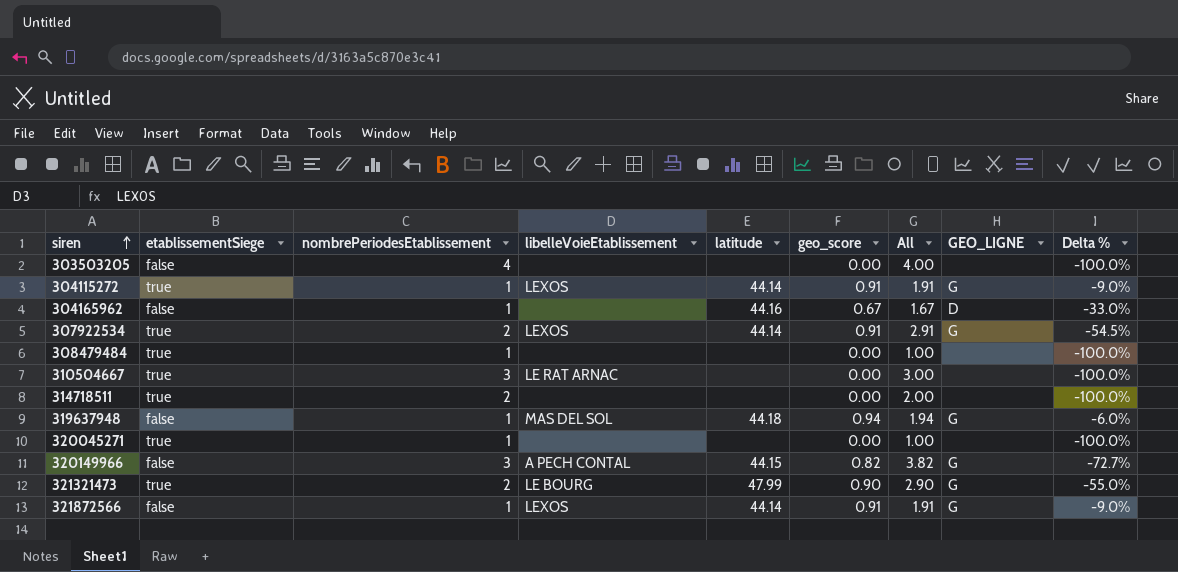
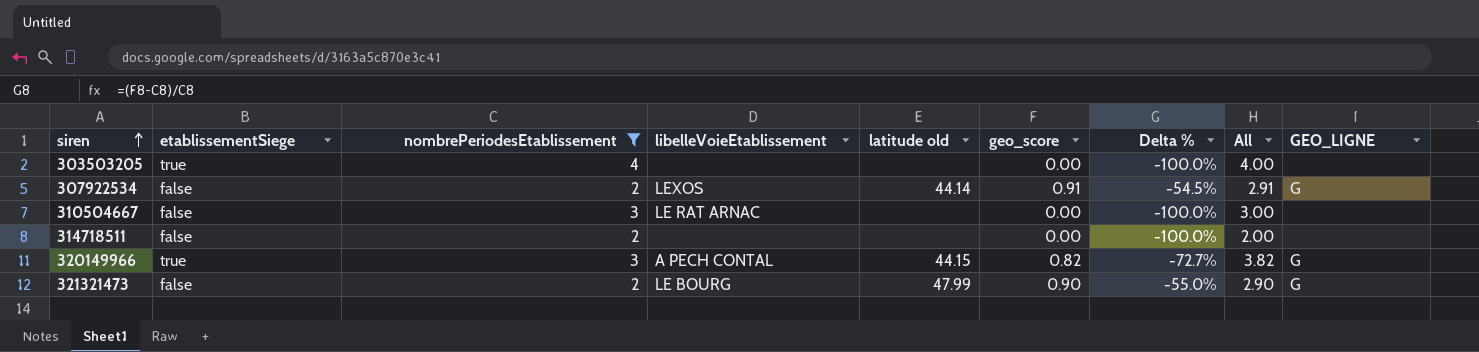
filter: none -> nombrePeriodesEtablissement != 1
column name: latitude -> latitude old
column Delta % | position: 9 -> 7
303503205 | etablissementSiege: false -> true
307922534 | etablissementSiege: true -> false
310504667 | etablissementSiege: true -> false
314718511 | etablissementSiege: true -> false
320149966 | etablissementSiege: false -> true
321321473 | etablissementSiege: true -> false

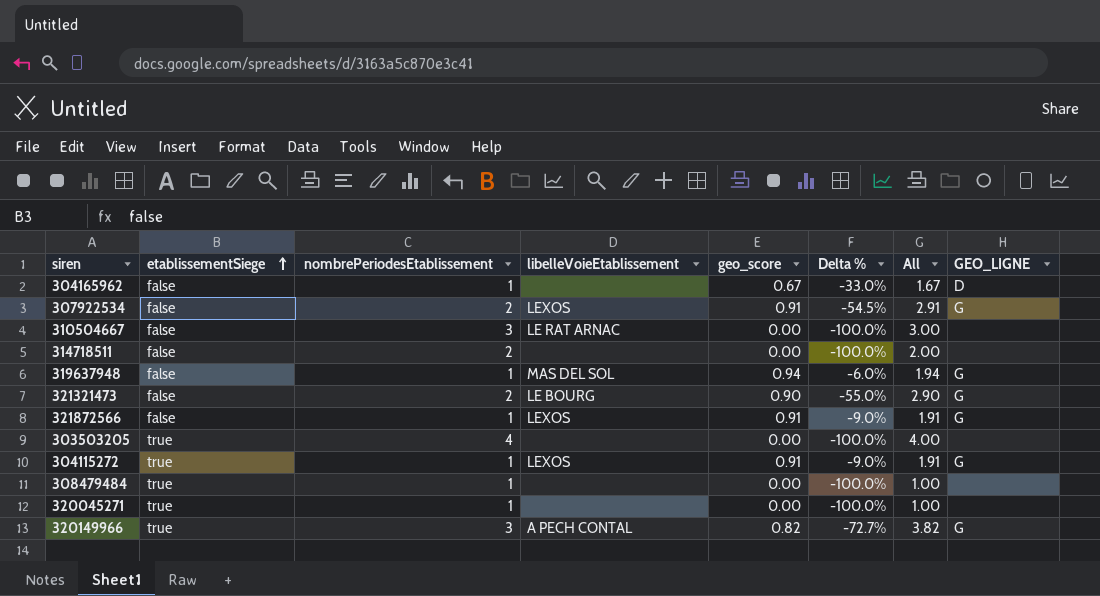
filter: nombrePeriodesEtablissement != 1 -> none
row order: siren ascending -> etablissementSiege ascending
column latitude old | position: 5 -> none

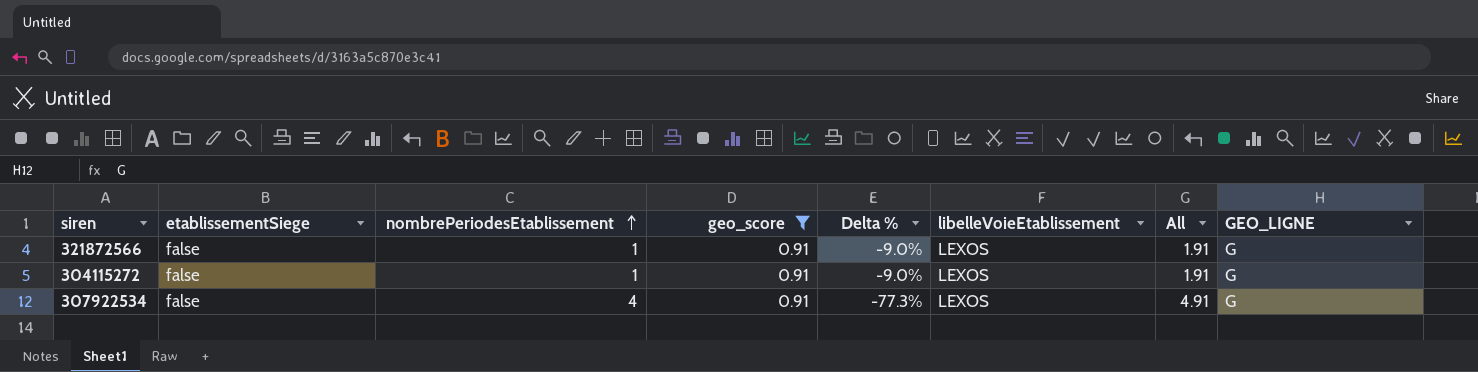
filter: none -> geo_score = 0.91
row order: etablissementSiege ascending -> nombrePeriodesEtablissement ascending
column libelleVoieEtablissement | position: 4 -> 6
304115272 | etablissementSiege: true -> false
307922534 | nombrePeriodesEtablissement: 2 -> 4
307922534 | Delta %: -54.5% -> -77.3%
307922534 | All: 2.91 -> 4.91

